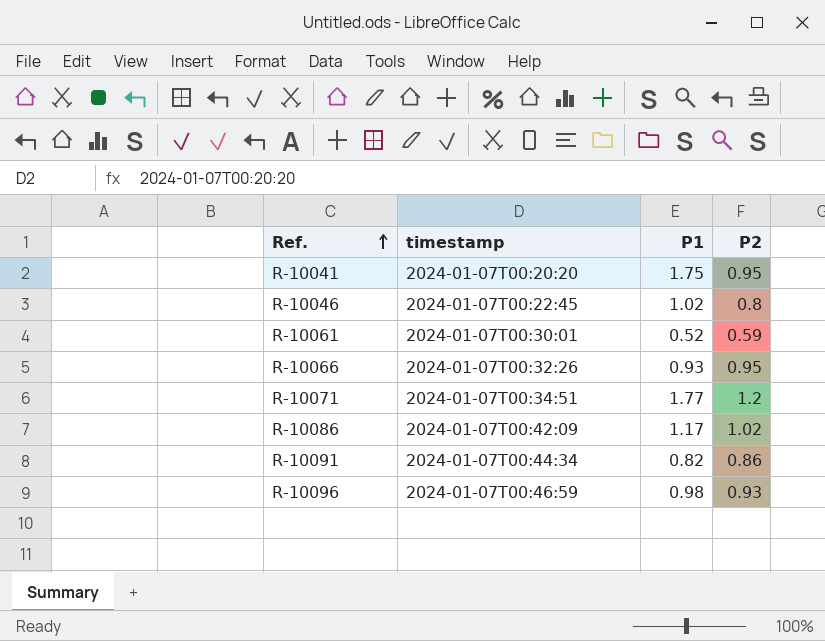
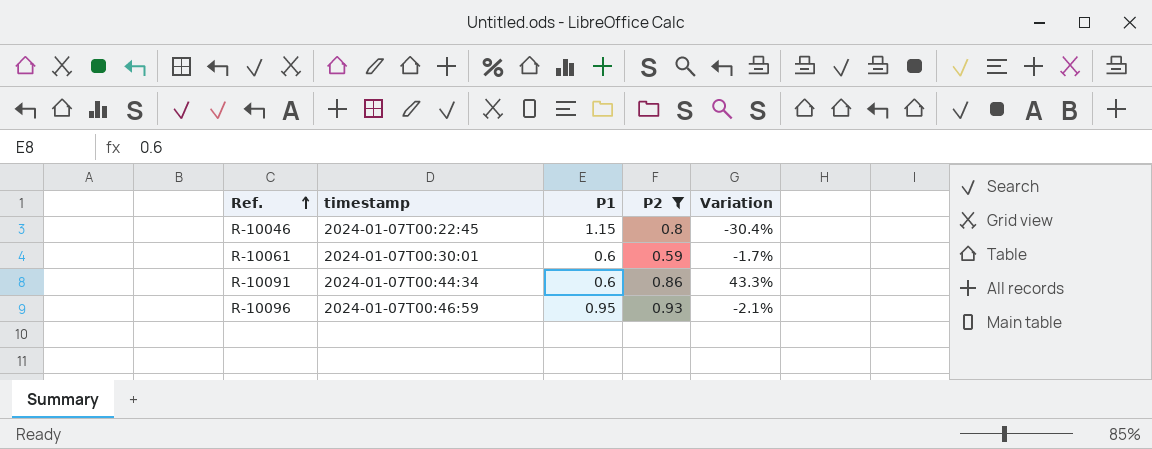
filter: none -> P2 <= 0.93
column Variation | formula: none -> ([P2] - [P1]) / [P1]
R-10046 | P1: 1.02 -> 1.15
R-10061 | P1: 0.52 -> 0.6
R-10091 | P1: 0.82 -> 0.6
R-10096 | P1: 0.98 -> 0.95

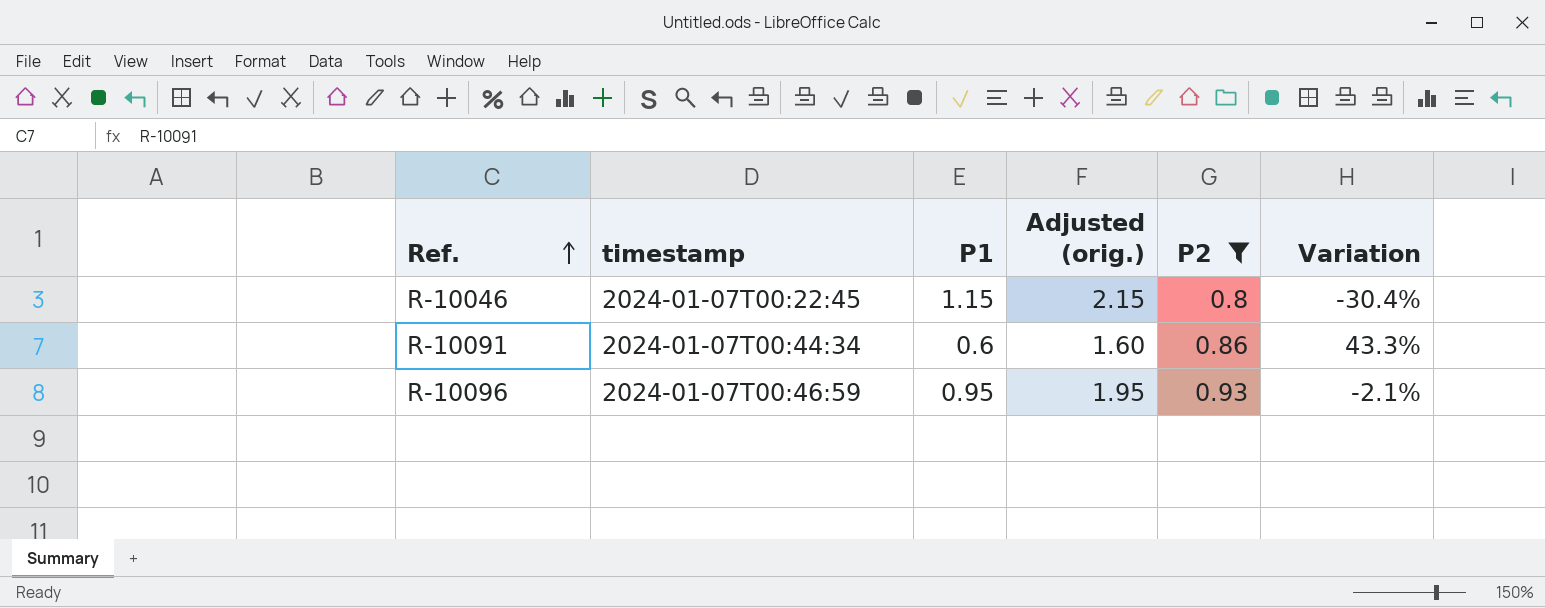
column Adjusted (orig.) | formula: none -> [P1] + 1
row R-10061: 2024-01-07T00:30:01 | 0.6 | 0.59 | -1.7% -> none

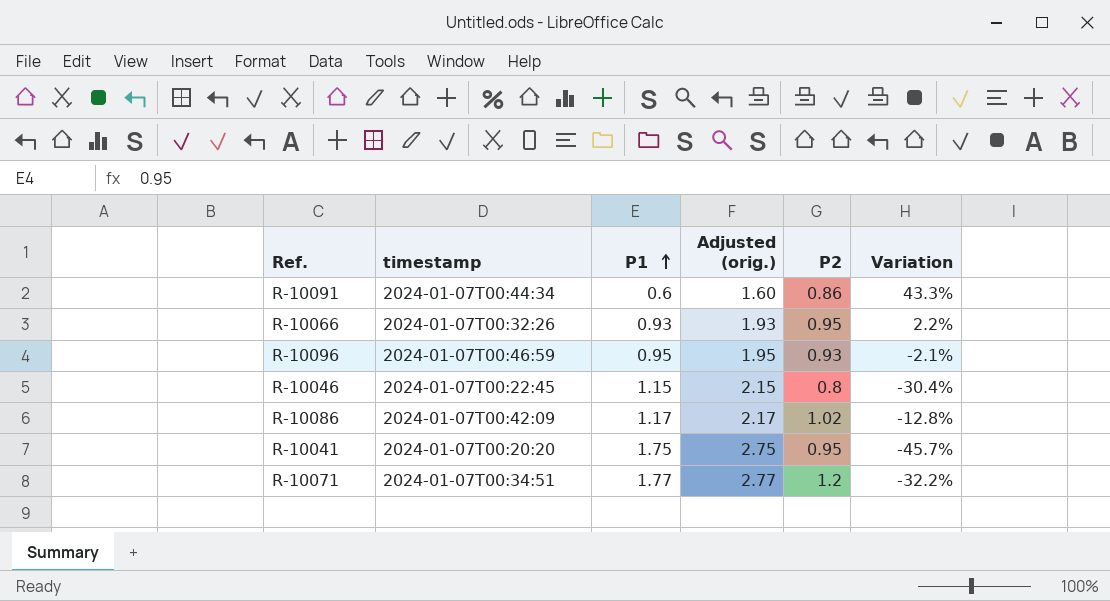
filter: P2 <= 0.93 -> none
row order: Ref. ascending -> P1 ascending

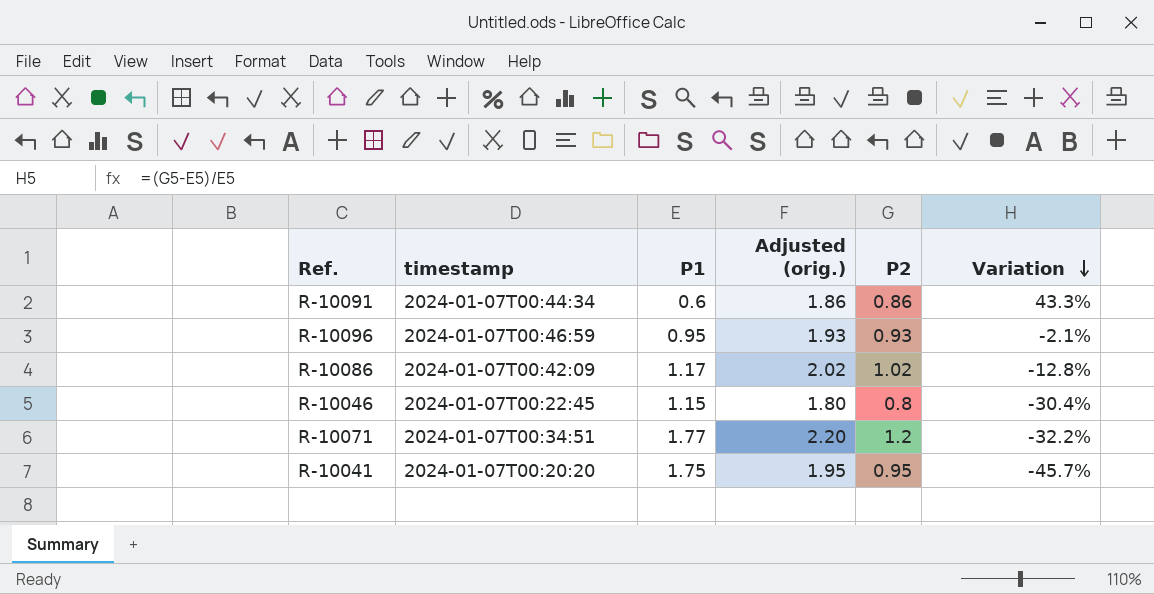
row order: P1 ascending -> Variation descending
column Adjusted (orig.) | formula: [P1] + 1 -> [P2] + 1
row R-10066: 2024-01-07T00:32:26 | 0.93 | 1.93 | 0.95 | 2.2% -> none

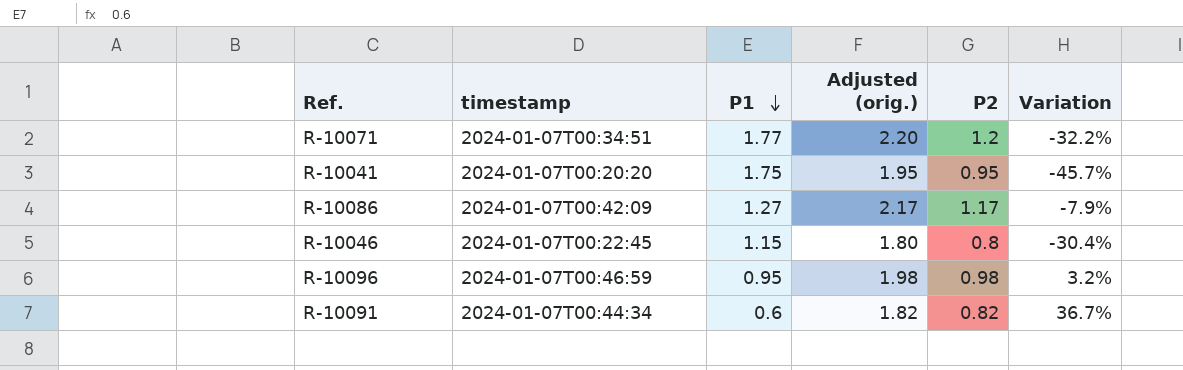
row order: Variation descending -> P1 descending
R-10086 | P1: 1.17 -> 1.27
R-10086 | Adjusted (orig.): 2.02 -> 2.17
R-10086 | P2: 1.02 -> 1.17
R-10086 | Variation: -12.8% -> -7.9%
R-10096 | Adjusted (orig.): 1.93 -> 1.98
R-10096 | P2: 0.93 -> 0.98
R-10096 | Variation: -2.1% -> 3.2%
R-10091 | Adjusted (orig.): 1.86 -> 1.82
R-10091 | P2: 0.86 -> 0.82
R-10091 | Variation: 43.3% -> 36.7%

